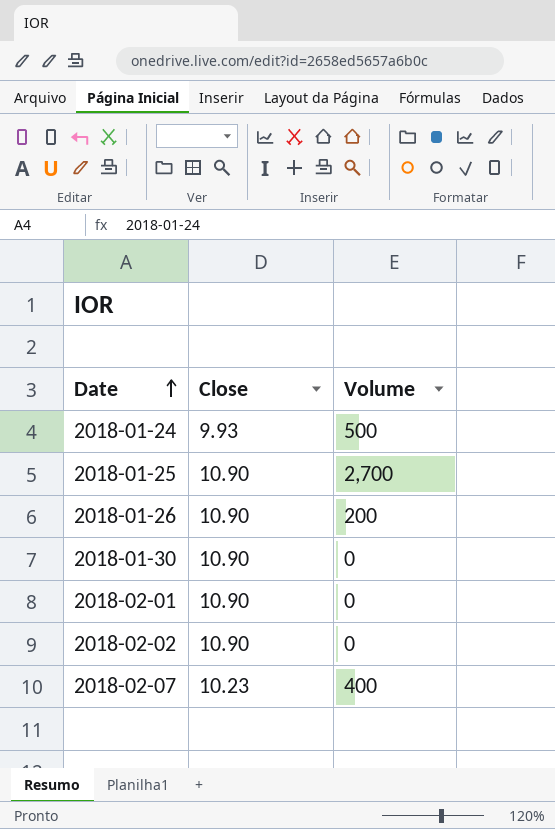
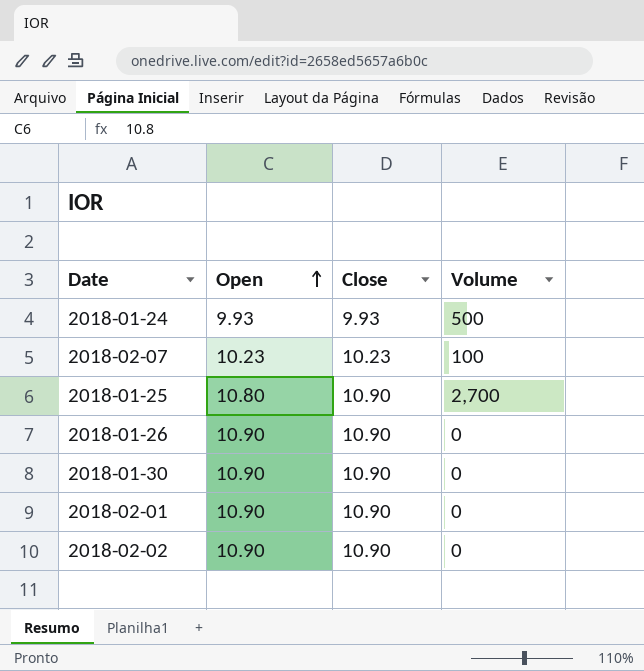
row order: Date ascending -> Open ascending
column Open | position: none -> 2
2018-02-07 | Volume: 400 -> 100
2018-01-26 | Volume: 200 -> 0

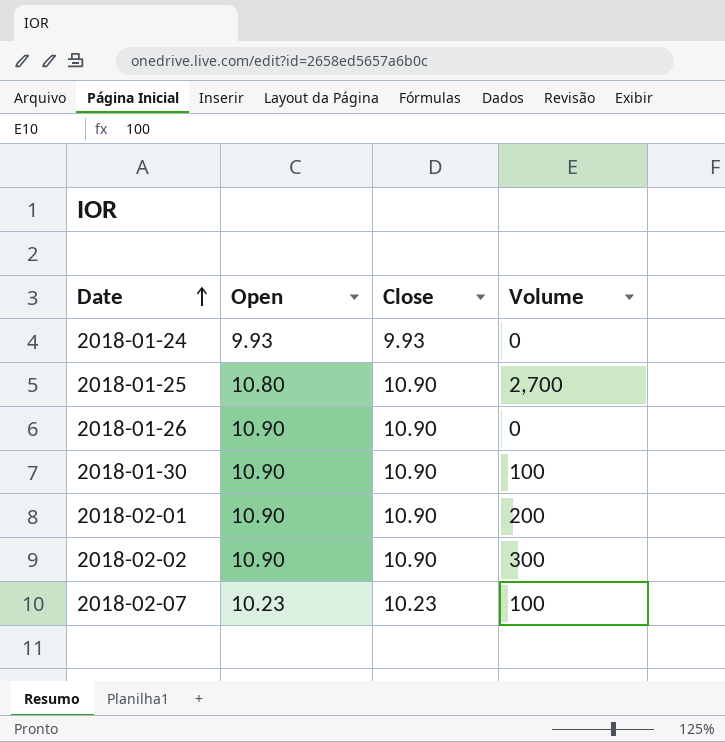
row order: Open ascending -> Date ascending
2018-01-24 | Volume: 500 -> 0
2018-01-30 | Volume: 0 -> 100
2018-02-01 | Volume: 0 -> 200
2018-02-02 | Volume: 0 -> 300

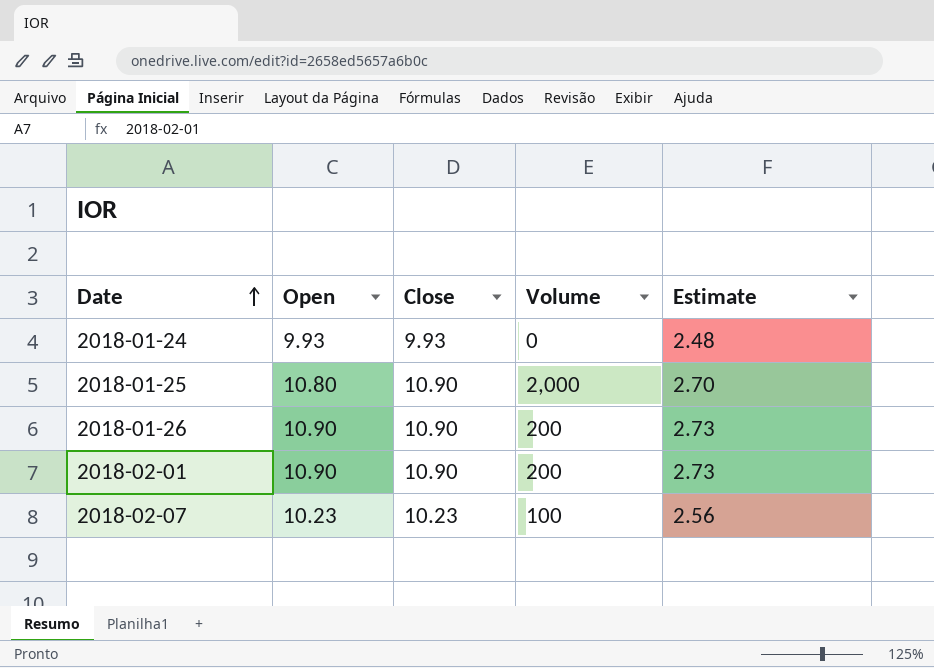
column Estimate | formula: none -> [Open] * 0.25
row 2018-01-30: 10.90 | 10.90 | 100 -> none
row 2018-02-02: 10.90 | 10.90 | 300 -> none
2018-01-25 | Volume: 2,700 -> 2,000
2018-01-26 | Volume: 0 -> 200

